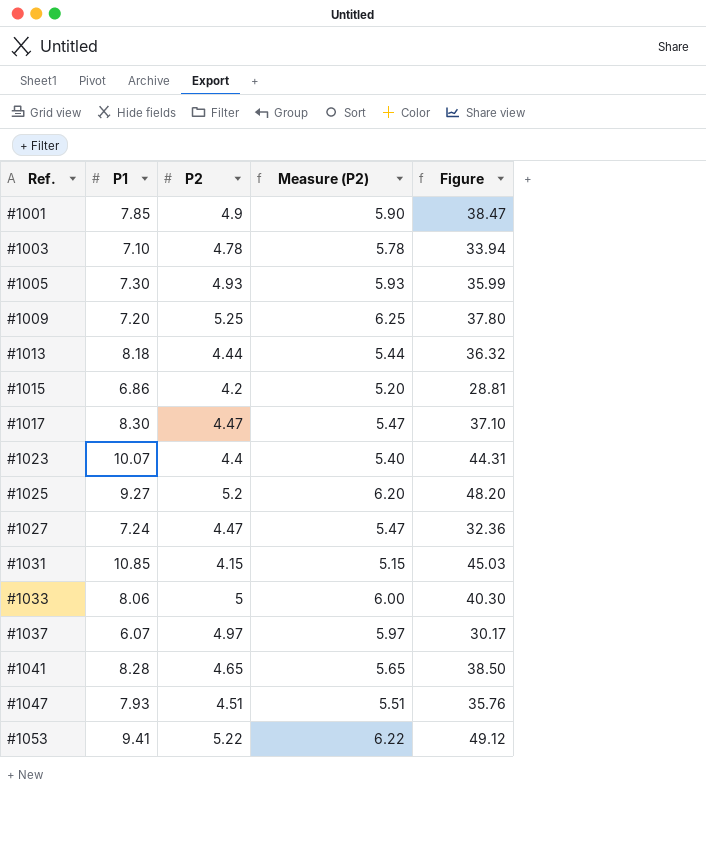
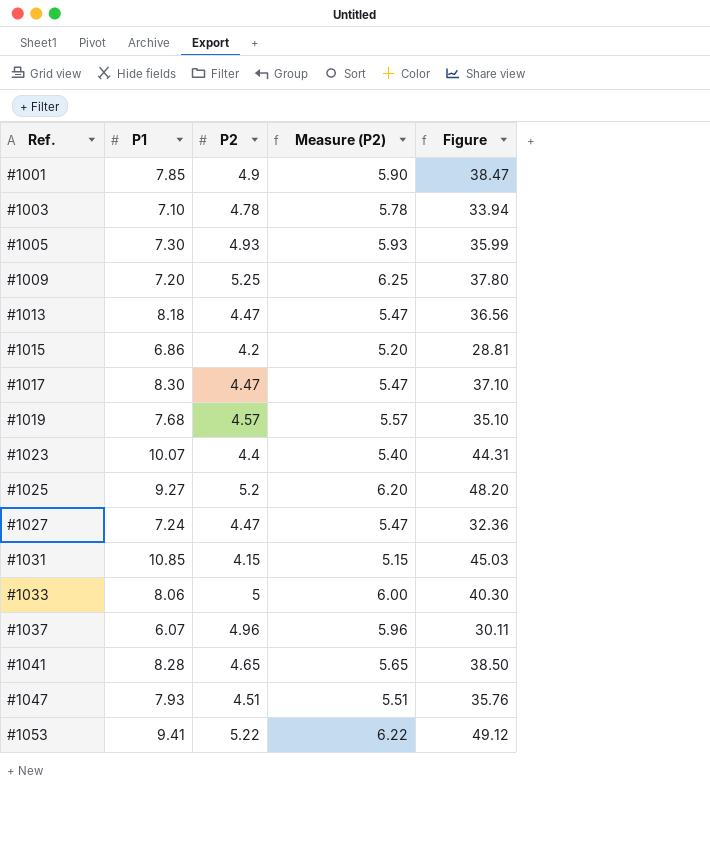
#1013 | P2: 4.44 -> 4.47
#1013 | Measure (P2): 5.44 -> 5.47
#1013 | Figure: 36.32 -> 36.56
row #1019: none -> 7.68 | 4.57 | 5.57 | 35.10
#1037 | P2: 4.97 -> 4.96
#1037 | Measure (P2): 5.97 -> 5.96
#1037 | Figure: 30.17 -> 30.11

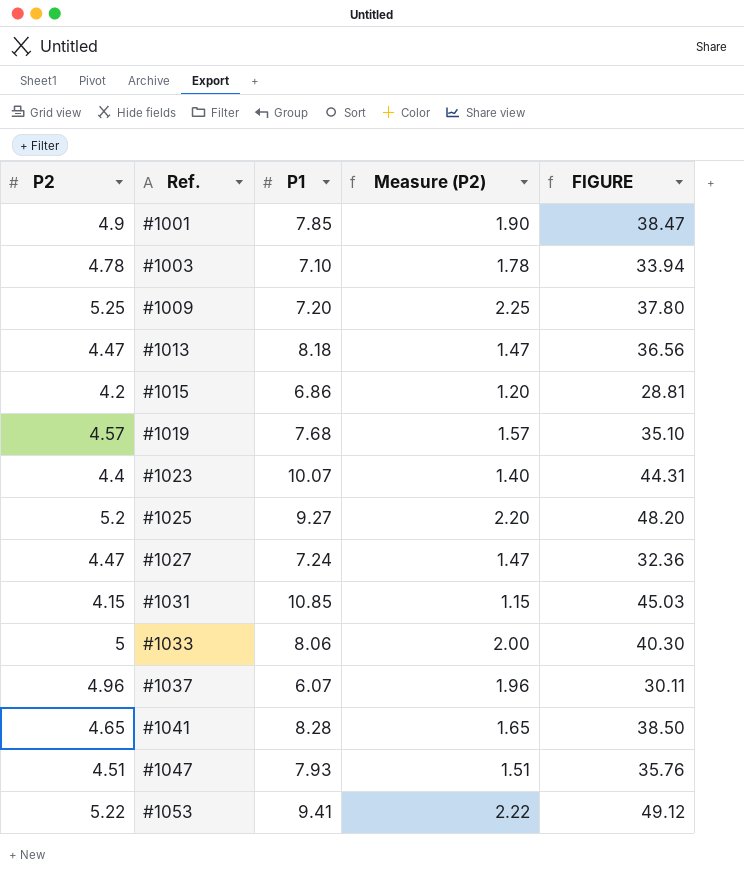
column P2 | position: 3 -> 1
column Measure (P2) | formula: [P2] + 1 -> [P2] - 3
column name: Figure -> FIGURE
row #1005: 7.30 | 4.93 | 5.93 | 35.99 -> none
row #1017: 8.30 | 4.47 | 5.47 | 37.10 -> none

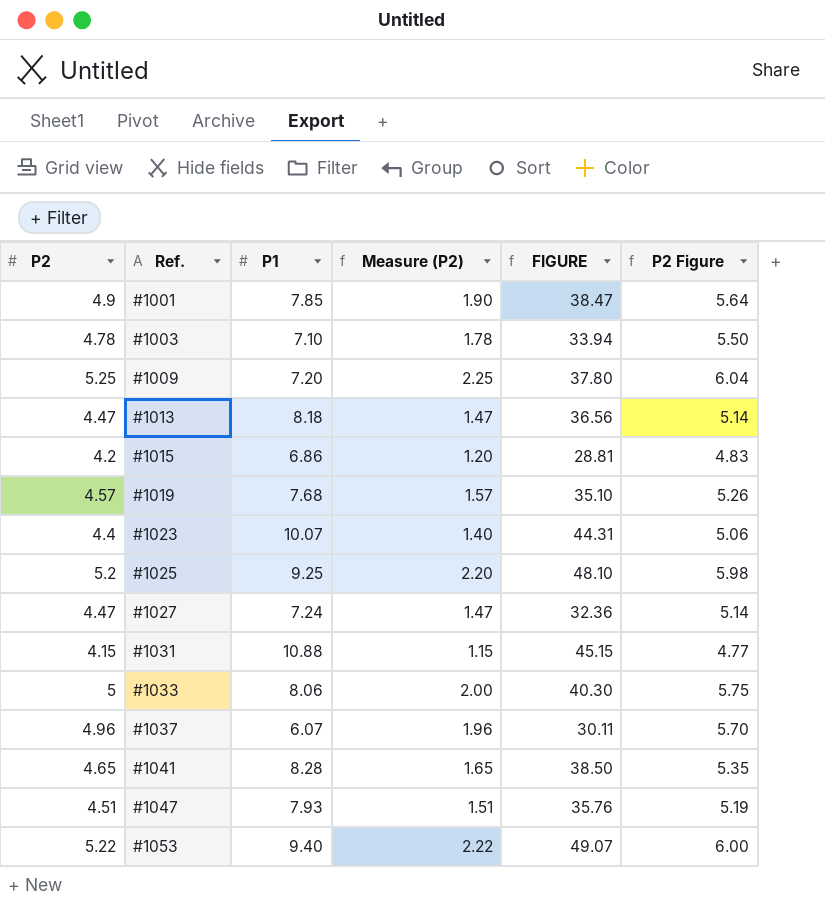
column P2 Figure | formula: none -> [P2] * 1.15
#1025 | P1: 9.27 -> 9.25
#1025 | FIGURE: 48.20 -> 48.10
#1031 | P1: 10.85 -> 10.88
#1031 | FIGURE: 45.03 -> 45.15
#1053 | P1: 9.41 -> 9.40
#1053 | FIGURE: 49.12 -> 49.07

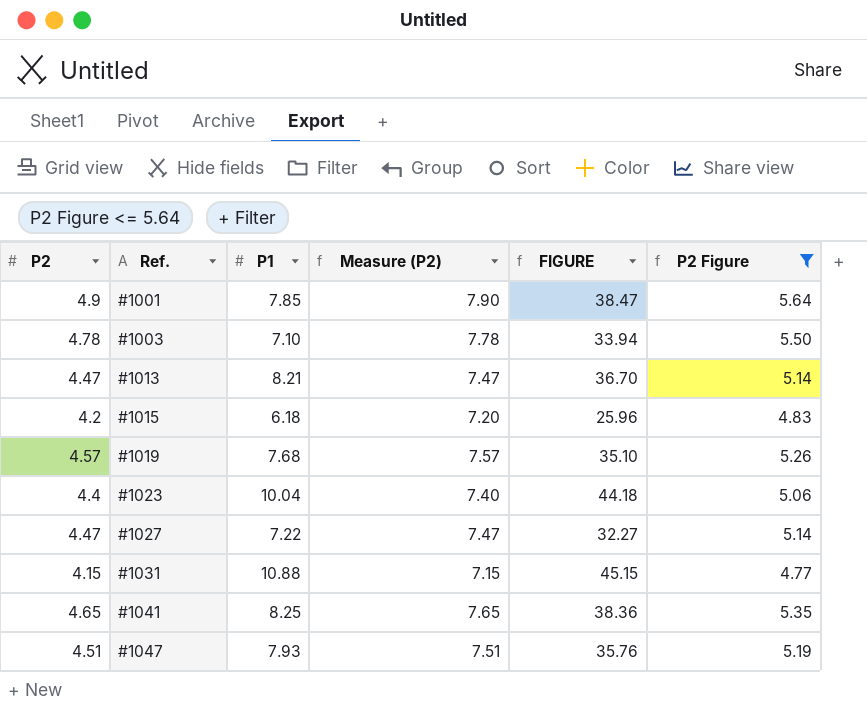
filter: none -> P2 Figure <= 5.64
column Measure (P2) | formula: [P2] - 3 -> [P2] + 3
#1013 | P1: 8.18 -> 8.21
#1013 | FIGURE: 36.56 -> 36.70
#1015 | P1: 6.86 -> 6.18
#1015 | FIGURE: 28.81 -> 25.96
#1023 | P1: 10.07 -> 10.04
#1023 | FIGURE: 44.31 -> 44.18
#1027 | P1: 7.24 -> 7.22
#1027 | FIGURE: 32.36 -> 32.27
#1041 | P1: 8.28 -> 8.25
#1041 | FIGURE: 38.50 -> 38.36

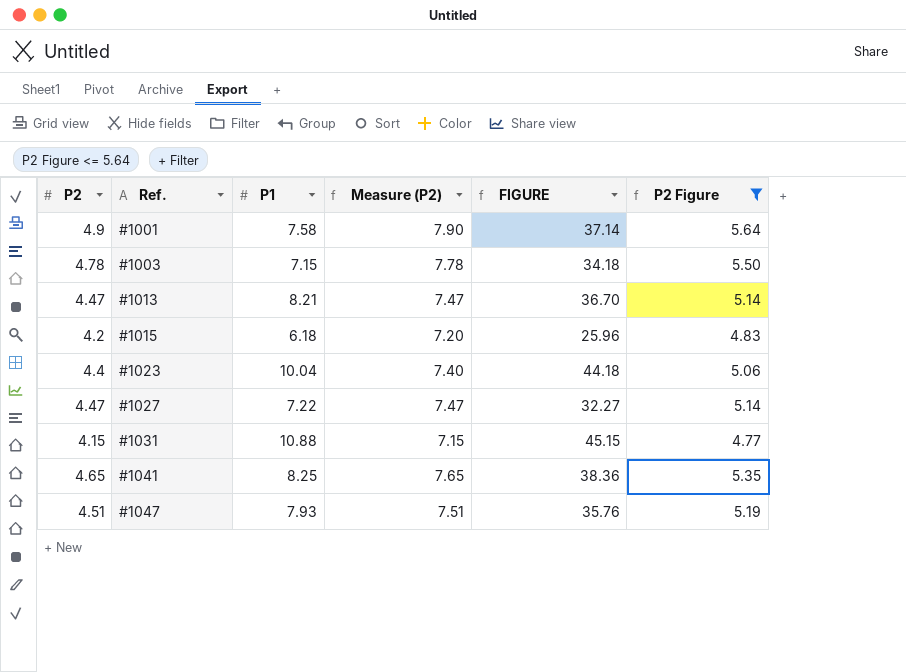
row #1019: 4.57 | 7.68 | 7.57 | 35.10 | 5.26 -> none
#1001 | P1: 7.85 -> 7.58
#1001 | FIGURE: 38.47 -> 37.14
#1003 | P1: 7.10 -> 7.15
#1003 | FIGURE: 33.94 -> 34.18

